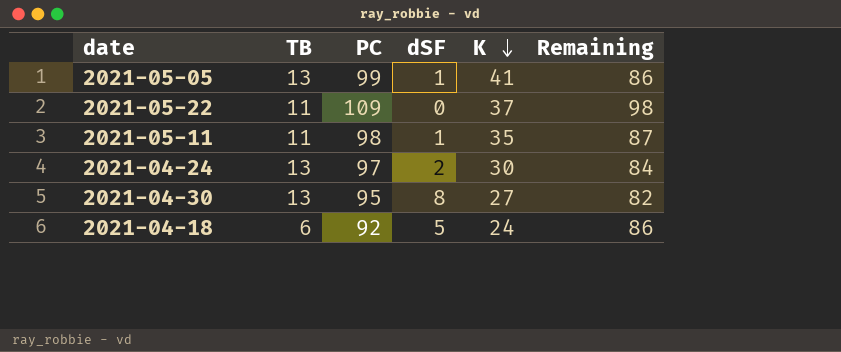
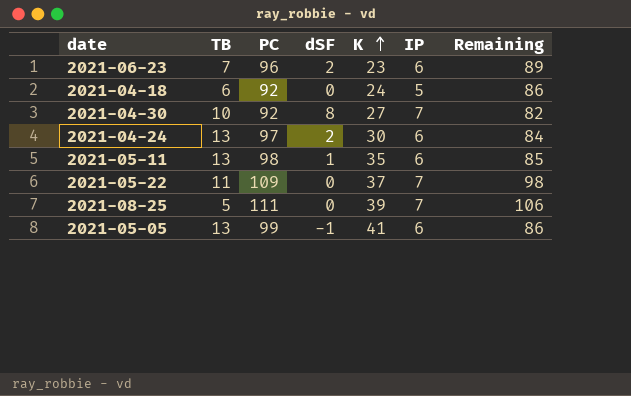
row order: K descending -> K ascending
column IP | position: none -> 6
row 2021-06-23: none -> 7 | 96 | 2 | 23 | 6 | 89
2021-04-18 | dSF: 5 -> 0
2021-04-30 | TB: 13 -> 10
2021-04-30 | PC: 95 -> 92
2021-05-11 | TB: 11 -> 13
2021-05-11 | Remaining: 87 -> 85
row 2021-08-25: none -> 5 | 111 | 0 | 39 | 7 | 106
2021-05-05 | dSF: 1 -> -1

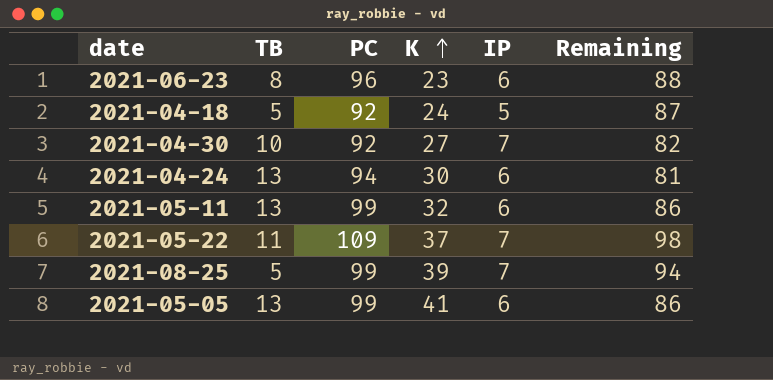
column dSF | position: 4 -> none
2021-06-23 | TB: 7 -> 8
2021-06-23 | Remaining: 89 -> 88
2021-04-18 | TB: 6 -> 5
2021-04-18 | Remaining: 86 -> 87
2021-04-24 | PC: 97 -> 94
2021-04-24 | Remaining: 84 -> 81
2021-05-11 | PC: 98 -> 99
2021-05-11 | K: 35 -> 32
2021-05-11 | Remaining: 85 -> 86
2021-08-25 | PC: 111 -> 99
2021-08-25 | Remaining: 106 -> 94

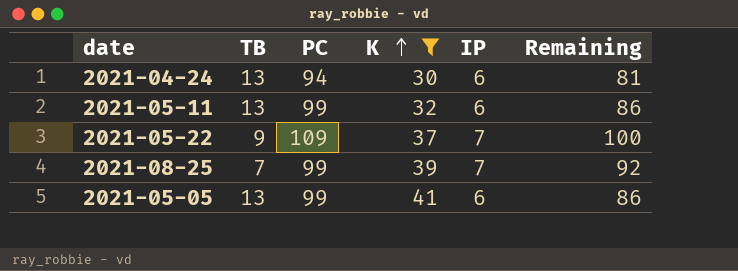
filter: none -> K >= 30
2021-05-22 | TB: 11 -> 9
2021-05-22 | Remaining: 98 -> 100
2021-08-25 | TB: 5 -> 7
2021-08-25 | Remaining: 94 -> 92

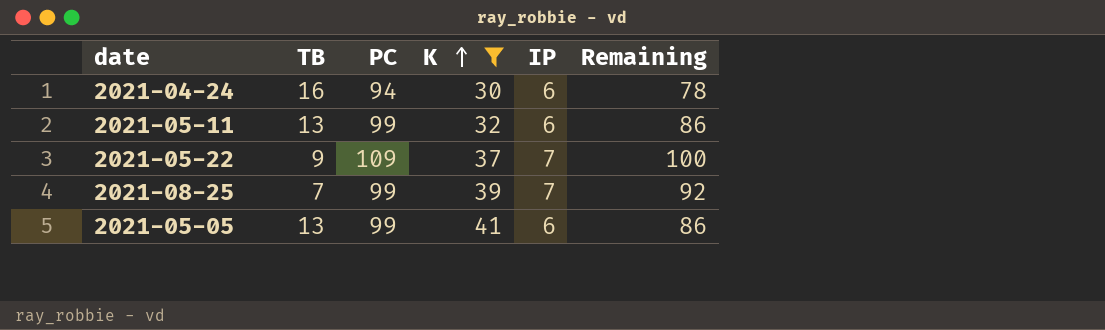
2021-04-24 | TB: 13 -> 16
2021-04-24 | Remaining: 81 -> 78

